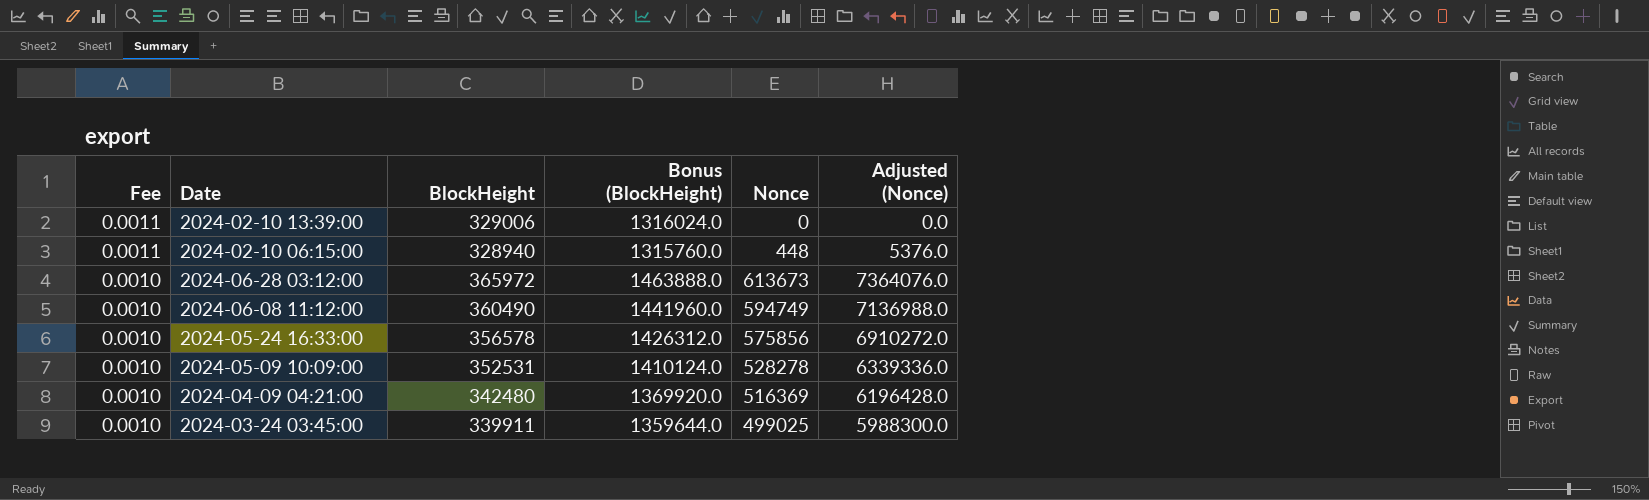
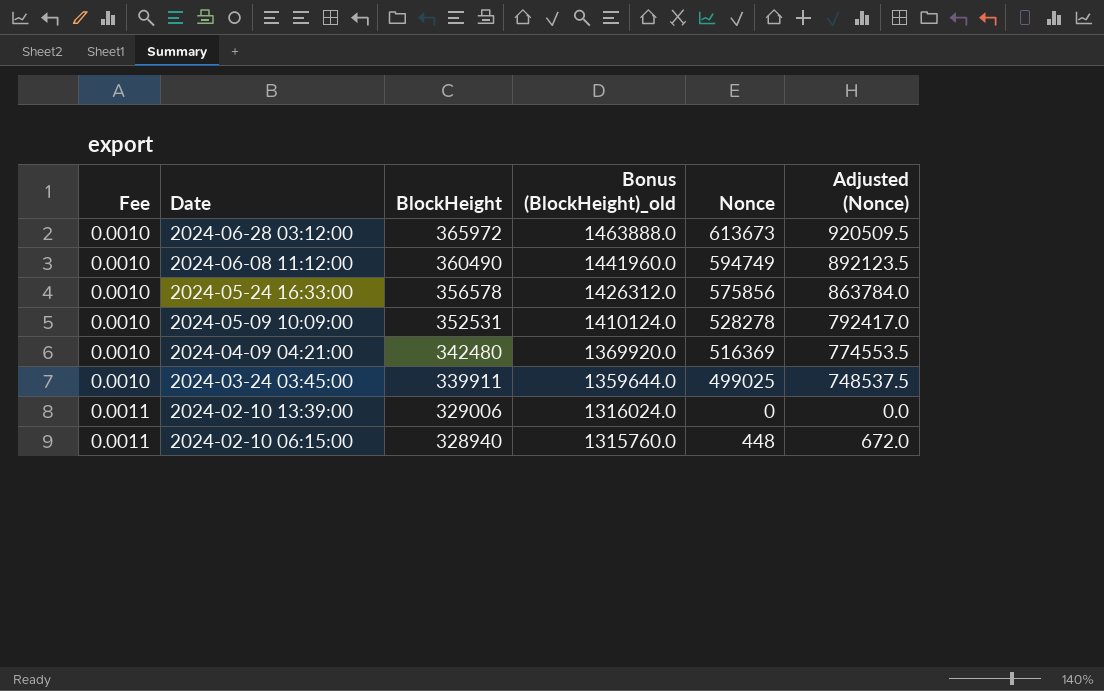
row order: Fee descending -> Fee ascending
column name: Bonus (BlockHeight) -> Bonus (BlockHeight)_old
column Adjusted (Nonce) | formula: [Nonce] * 12 -> [Nonce] * 1.5

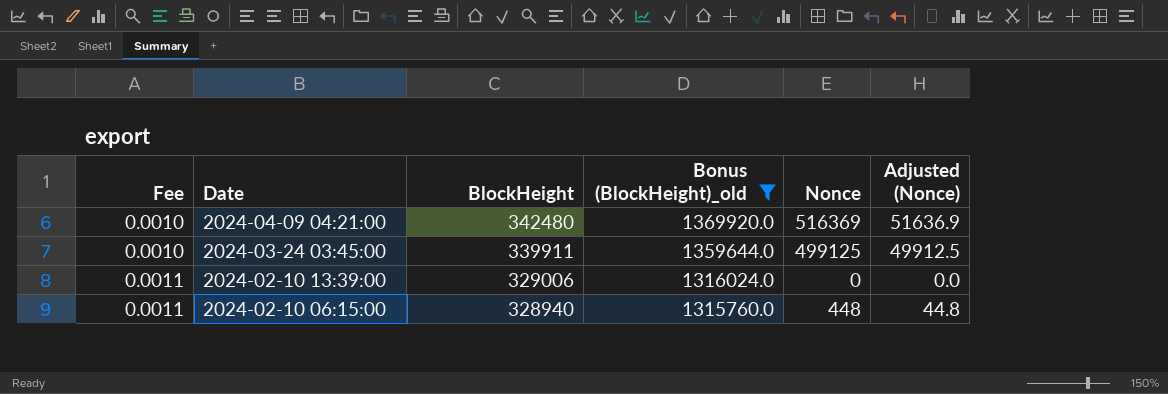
filter: none -> Bonus (BlockHeight)_old <= 1369920.0
column Adjusted (Nonce) | formula: [Nonce] * 1.5 -> [Nonce] * 0.1
2024-03-24 03:45:00 | Nonce: 499025 -> 499125

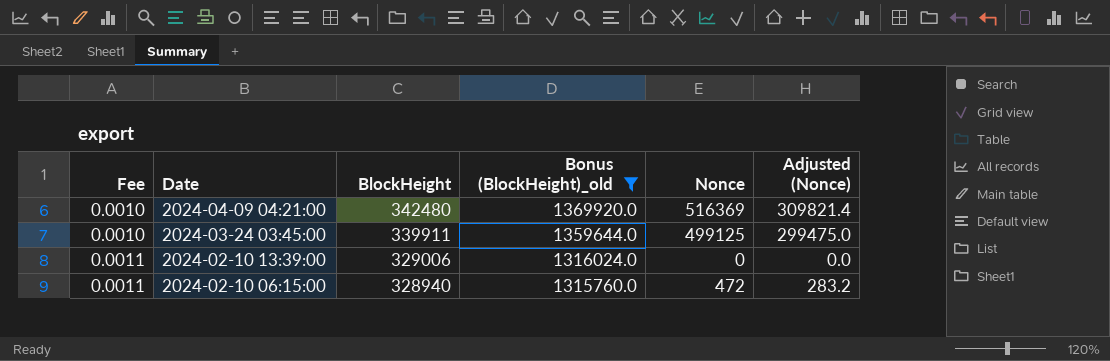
column Adjusted (Nonce) | formula: [Nonce] * 0.1 -> [Nonce] * 0.6
2024-02-10 06:15:00 | Nonce: 448 -> 472

